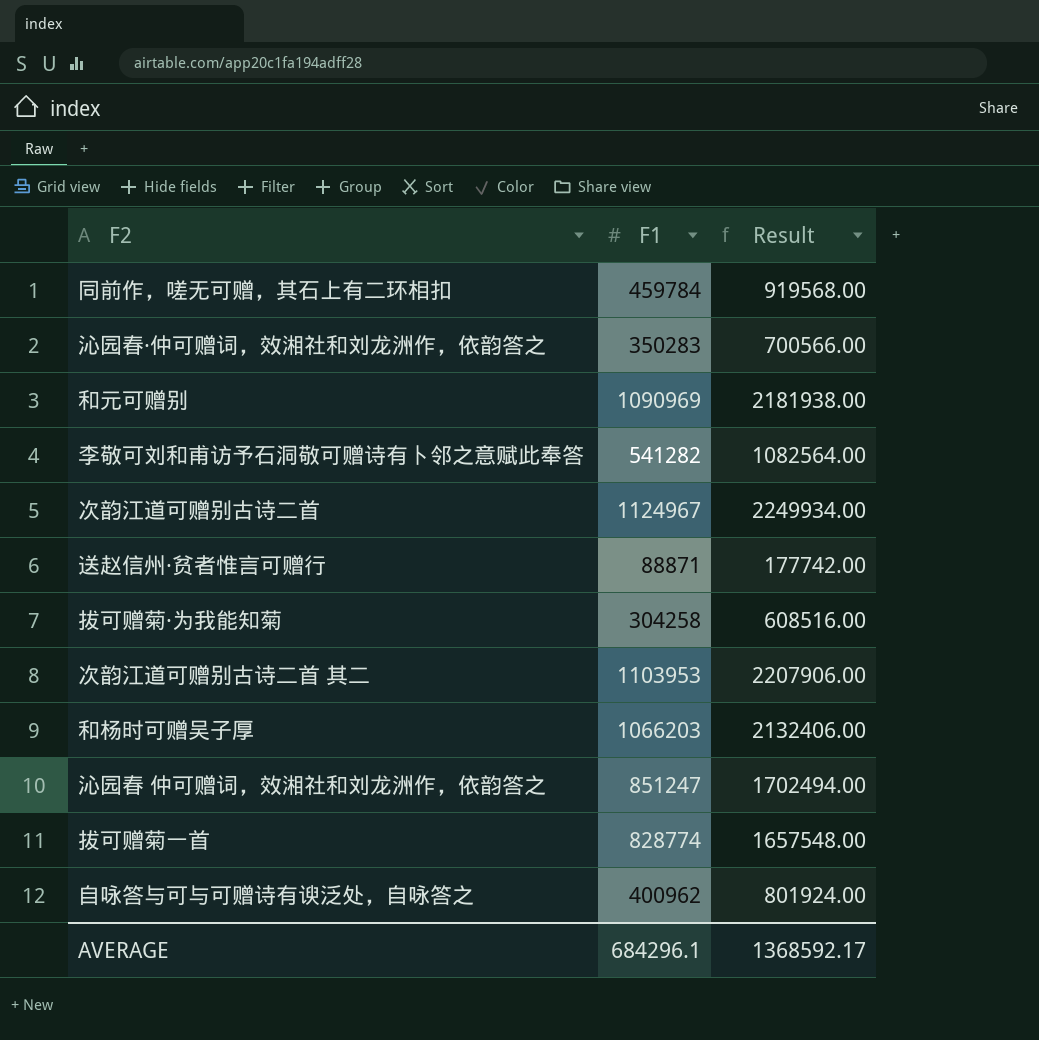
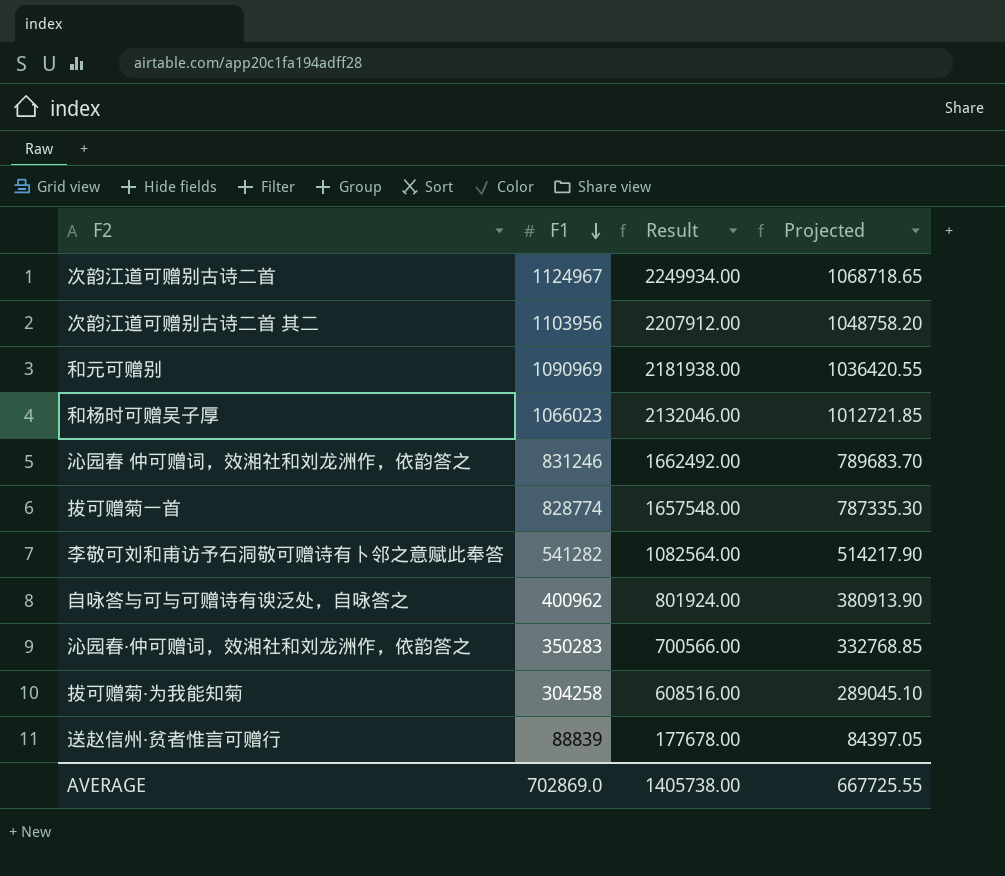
row order: none -> F1 descending
column Projected | formula: none -> [F1] * 0.95
row 同前作，嗟无可赠，其石上有二环相扣: 459784 | 919568.00 -> none
次韵江道可赠别古诗二首 其二 | F1: 1103953 -> 1103956
次韵江道可赠别古诗二首 其二 | Result: 2207906.00 -> 2207912.00
和杨时可赠吴子厚 | F1: 1066203 -> 1066023
和杨时可赠吴子厚 | Result: 2132406.00 -> 2132046.00
沁园春 仲可赠词，效湘社和刘龙洲作，依韵答之 | F1: 851247 -> 831246
沁园春 仲可赠词，效湘社和刘龙洲作，依韵答之 | Result: 1702494.00 -> 1662492.00
送赵信州·贫者惟言可赠行 | F1: 88871 -> 88839
送赵信州·贫者惟言可赠行 | Result: 177742.00 -> 177678.00
AVERAGE | F1: 684296.1 -> 702869.0
AVERAGE | Result: 1368592.17 -> 1405738.00

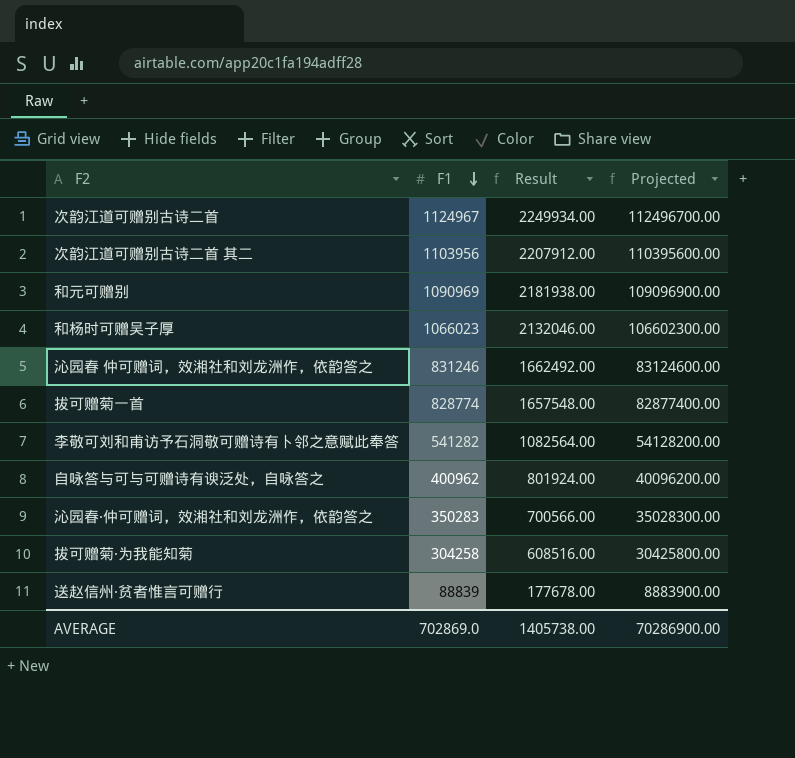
column Projected | formula: [F1] * 0.95 -> [F1] * 100
AVERAGE | Projected: 667725.55 -> 70286900.00

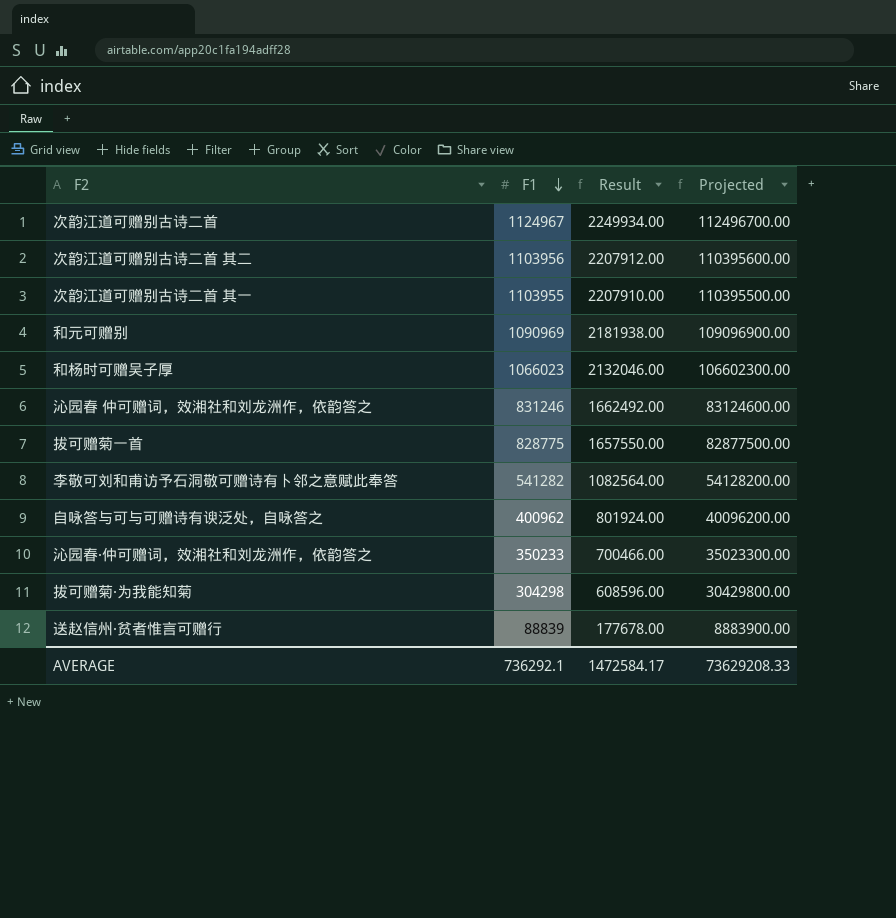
row 次韵江道可赠别古诗二首 其一: none -> 1103955 | 2207910.00 | 110395500.00
拔可赠菊一首 | F1: 828774 -> 828775
拔可赠菊一首 | Result: 1657548.00 -> 1657550.00
拔可赠菊一首 | Projected: 82877400.00 -> 82877500.00
沁园春·仲可赠词，效湘社和刘龙洲作，依韵答之 | F1: 350283 -> 350233
沁园春·仲可赠词，效湘社和刘龙洲作，依韵答之 | Result: 700566.00 -> 700466.00
沁园春·仲可赠词，效湘社和刘龙洲作，依韵答之 | Projected: 35028300.00 -> 35023300.00
拔可赠菊·为我能知菊 | F1: 304258 -> 304298
拔可赠菊·为我能知菊 | Result: 608516.00 -> 608596.00
拔可赠菊·为我能知菊 | Projected: 30425800.00 -> 30429800.00
AVERAGE | F1: 702869.0 -> 736292.1
AVERAGE | Result: 1405738.00 -> 1472584.17
AVERAGE | Projected: 70286900.00 -> 73629208.33

